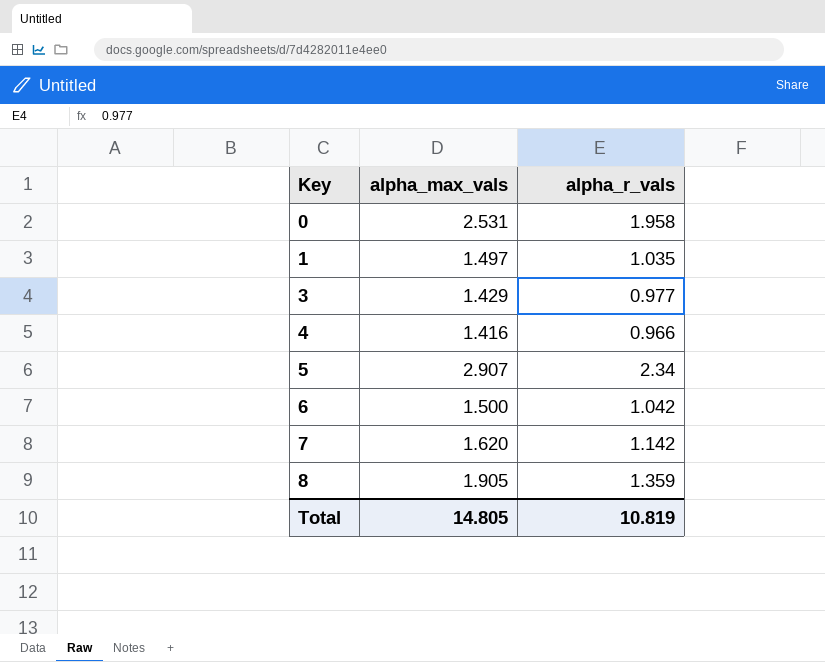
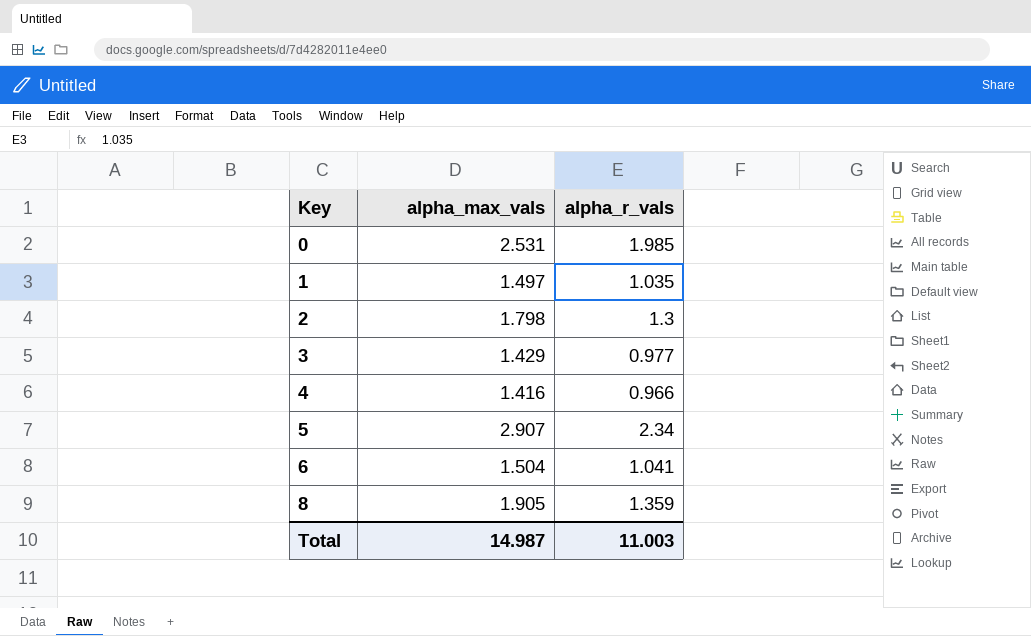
row 7: 1.620 | 1.142 -> none
0 | alpha_r_vals: 1.958 -> 1.985
row 2: none -> 1.798 | 1.3
6 | alpha_max_vals: 1.500 -> 1.504
6 | alpha_r_vals: 1.042 -> 1.041
Total | alpha_max_vals: 14.805 -> 14.987
Total | alpha_r_vals: 10.819 -> 11.003

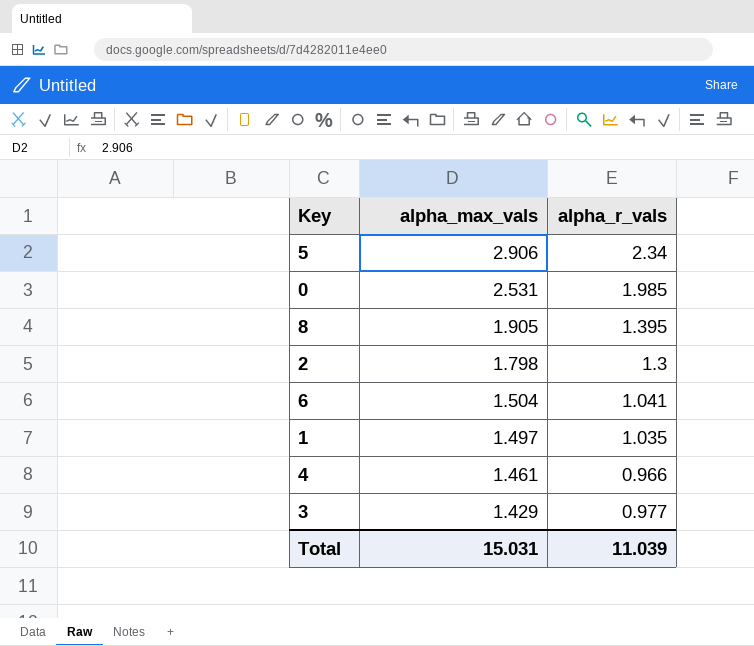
row order: Key ascending -> alpha_max_vals descending
5 | alpha_max_vals: 2.907 -> 2.906
8 | alpha_r_vals: 1.359 -> 1.395
4 | alpha_max_vals: 1.416 -> 1.461
Total | alpha_max_vals: 14.987 -> 15.031
Total | alpha_r_vals: 11.003 -> 11.039

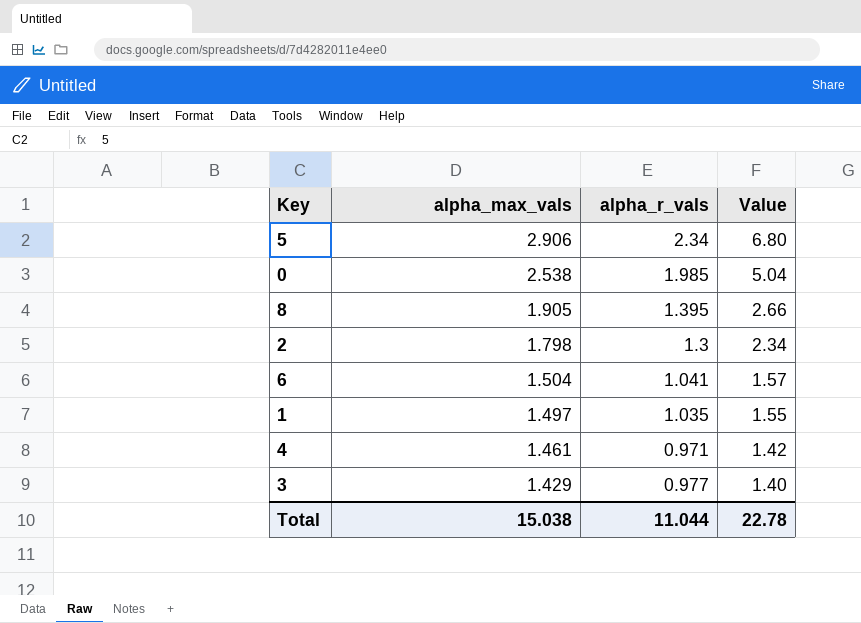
column Value | formula: none -> [alpha_max_vals] * [alpha_r_vals]
0 | alpha_max_vals: 2.531 -> 2.538
4 | alpha_r_vals: 0.966 -> 0.971
Total | alpha_max_vals: 15.031 -> 15.038
Total | alpha_r_vals: 11.039 -> 11.044

